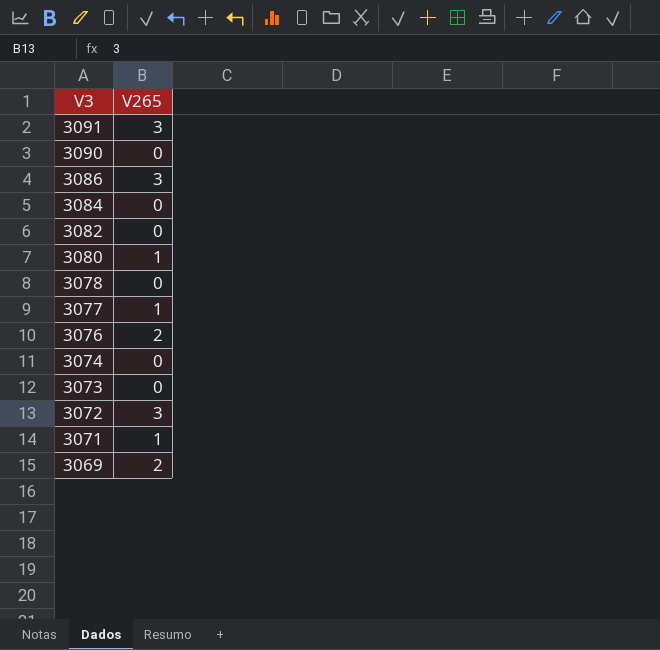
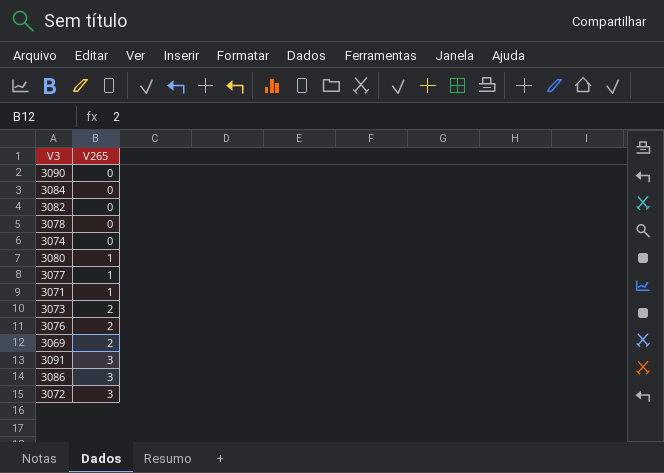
row order: V3 descending -> V265 ascending
3073 | V265: 0 -> 2

